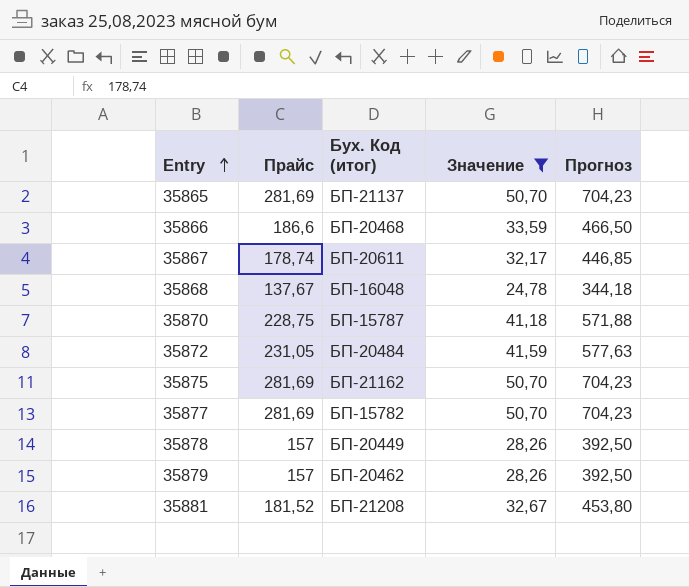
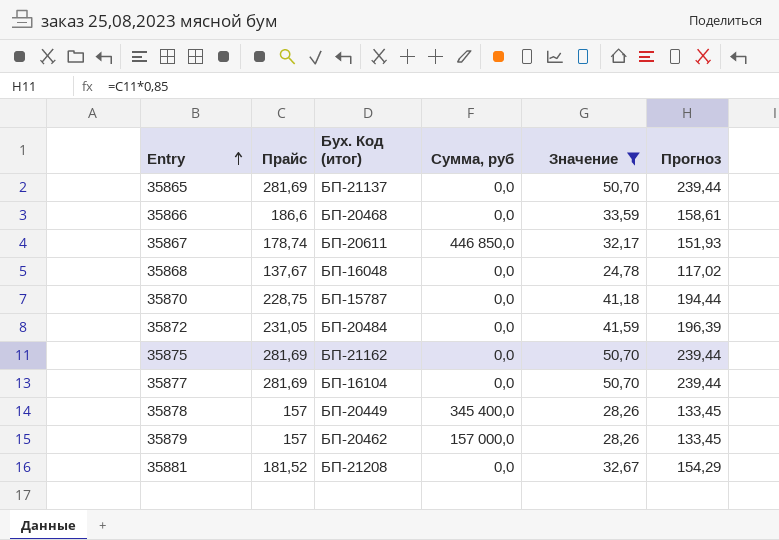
column Сумма, руб | position: none -> 4
column Прогноз | formula: [Прайс] * 2,5 -> [Прайс] * 0,85
35877 | Бух. Код (итог): БП-15782 -> БП-16104

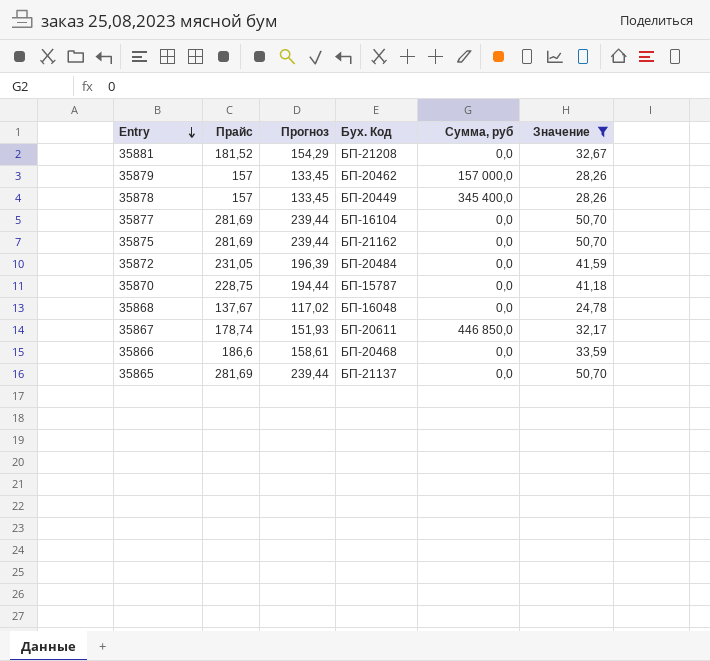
row order: Entry ascending -> Entry descending
column Прогноз | position: 6 -> 3
column name: Бух. Код (итог) -> Бух. Код

